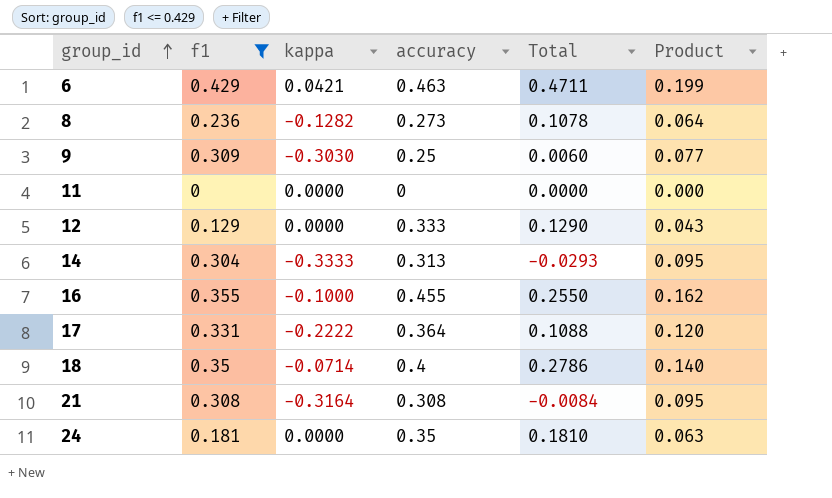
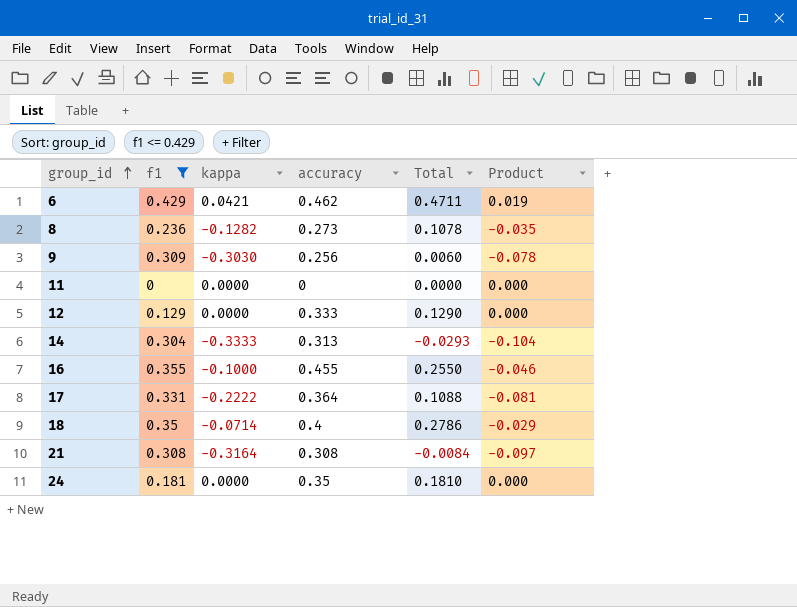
column Product | formula: [f1] * [accuracy] -> [kappa] * [accuracy]
6 | accuracy: 0.463 -> 0.462
9 | accuracy: 0.25 -> 0.256

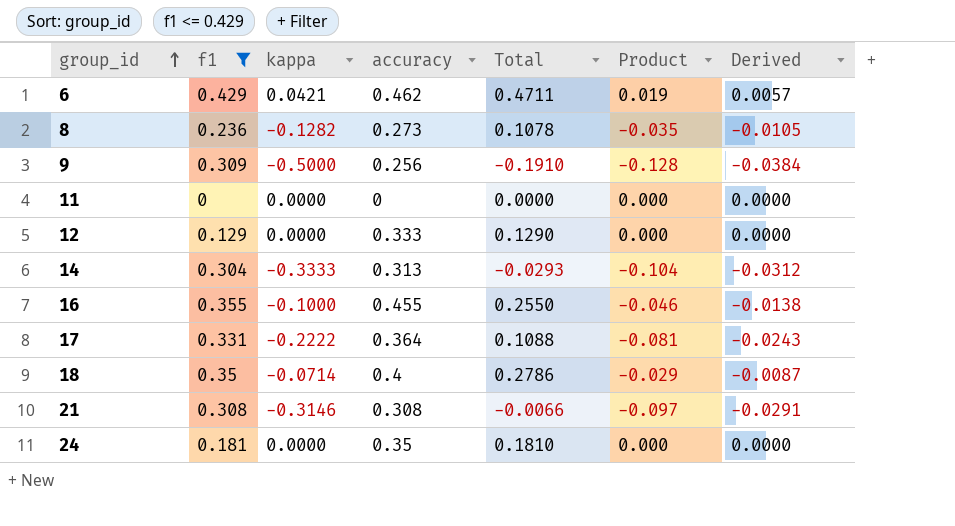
column Derived | formula: none -> [Product] * 0.3
9 | kappa: -0.3030 -> -0.5000
9 | Total: 0.0060 -> -0.1910
9 | Product: -0.078 -> -0.128
21 | kappa: -0.3164 -> -0.3146
21 | Total: -0.0084 -> -0.0066

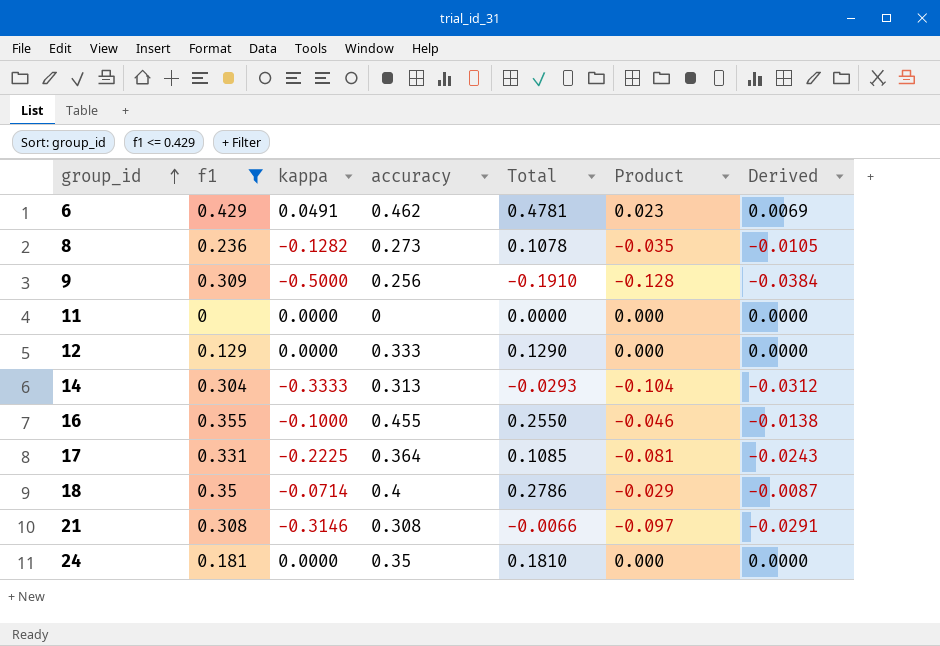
6 | kappa: 0.0421 -> 0.0491
6 | Total: 0.4711 -> 0.4781
6 | Product: 0.019 -> 0.023
6 | Derived: 0.0057 -> 0.0069
17 | kappa: -0.2222 -> -0.2225
17 | Total: 0.1088 -> 0.1085

